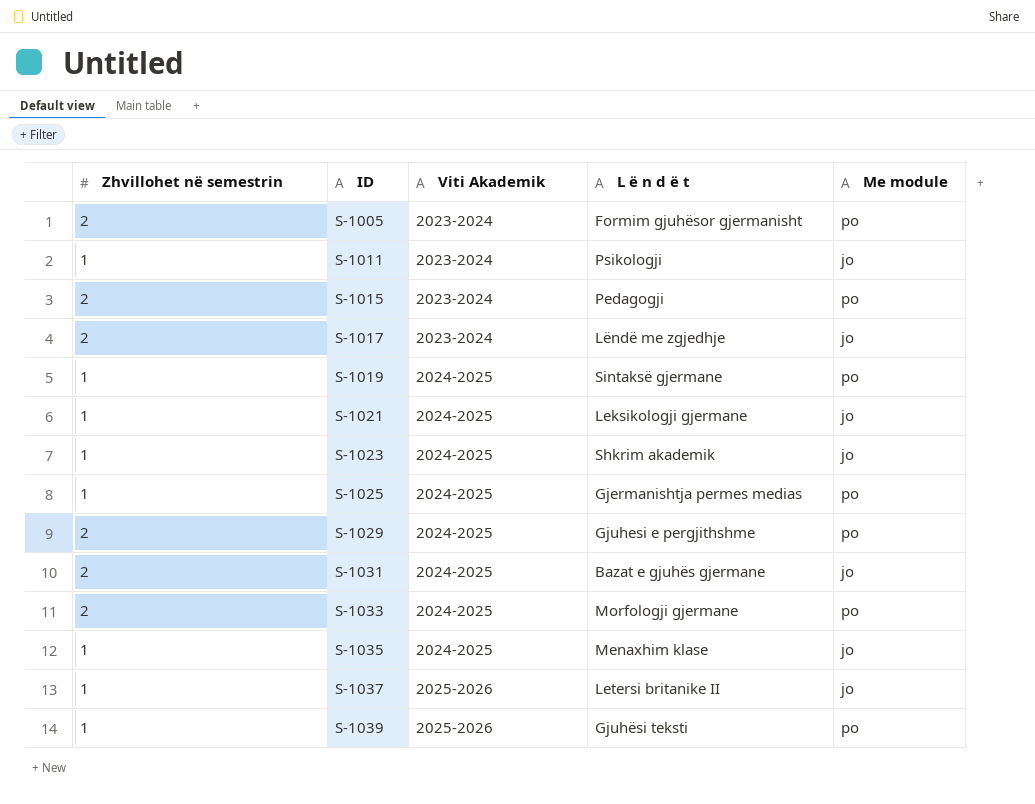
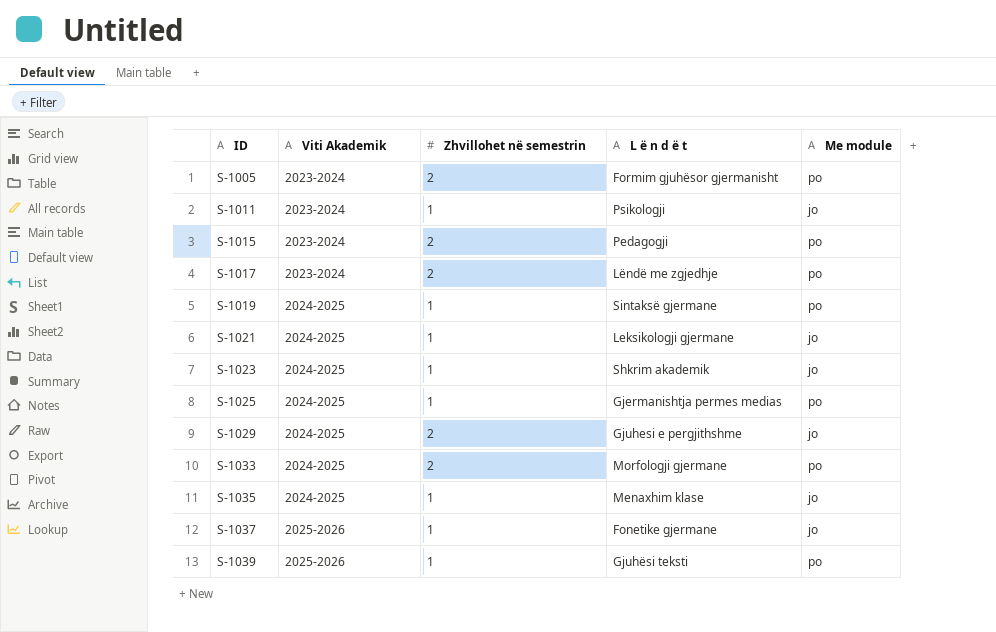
column Zhvillohet në semestrin | position: 1 -> 3
row S-1031: 2 | 2024-2025 | Bazat e gjuhës gjermane | jo -> none
S-1017 | Me module: jo -> po
S-1029 | Me module: po -> jo
S-1037 | L ë n d ë t: Letersi britanike II -> Fonetike gjermane

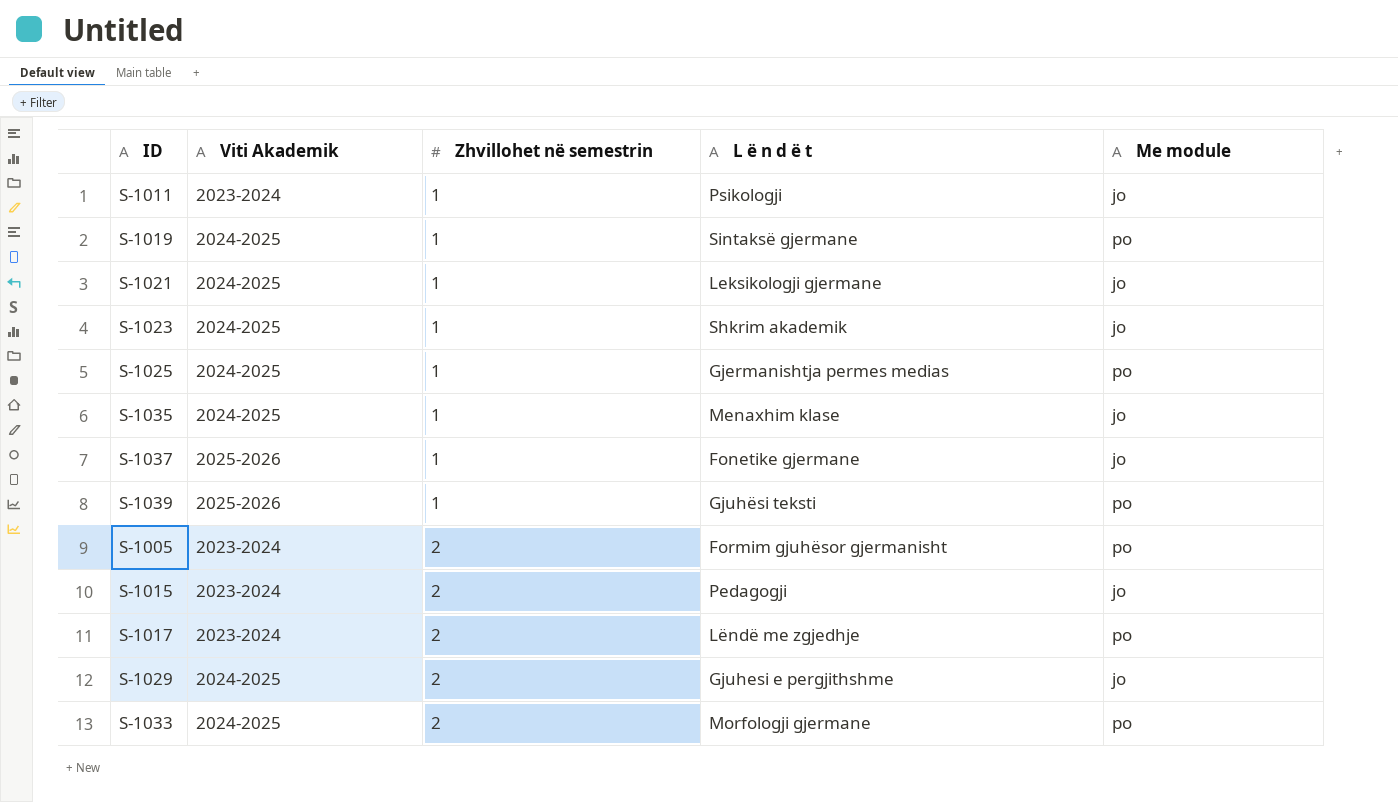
row order: ID ascending -> Zhvillohet në semestrin ascending
S-1015 | Me module: po -> jo

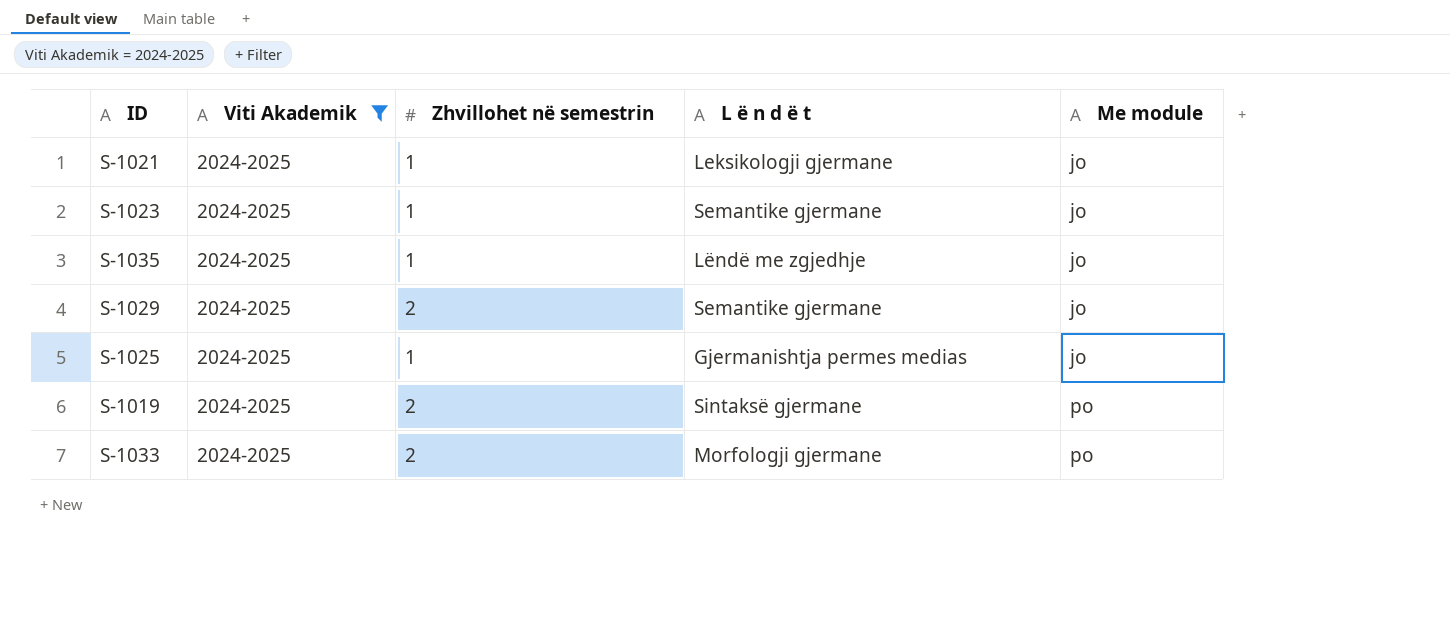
filter: none -> Viti Akademik = 2024-2025
row order: Zhvillohet në semestrin ascending -> Me module ascending
S-1023 | L ë n d ë t: Shkrim akademik -> Semantike gjermane
S-1035 | L ë n d ë t: Menaxhim klase -> Lëndë me zgjedhje
S-1029 | L ë n d ë t: Gjuhesi e pergjithshme -> Semantike gjermane
S-1025 | Me module: po -> jo
S-1019 | Zhvillohet në semestrin: 1 -> 2

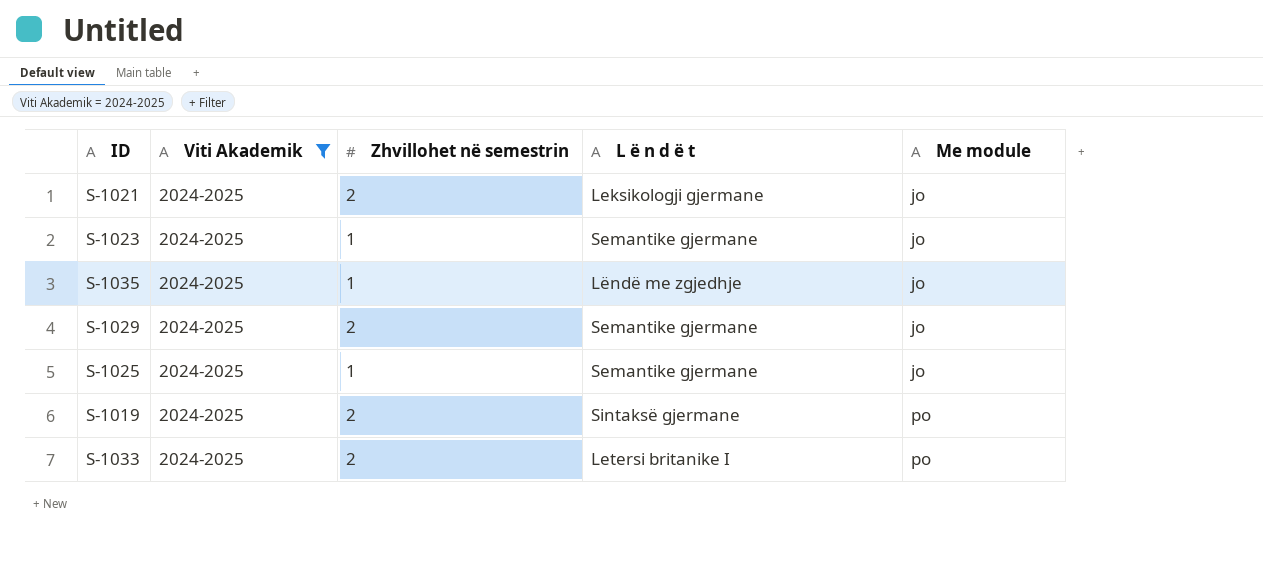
S-1021 | Zhvillohet në semestrin: 1 -> 2
S-1025 | L ë n d ë t: Gjermanishtja permes medias -> Semantike gjermane
S-1033 | L ë n d ë t: Morfologji gjermane -> Letersi britanike I

